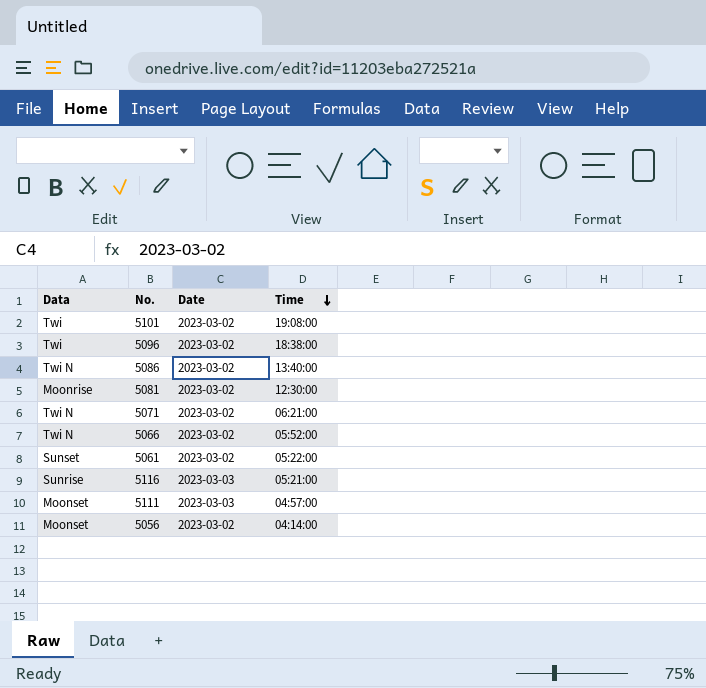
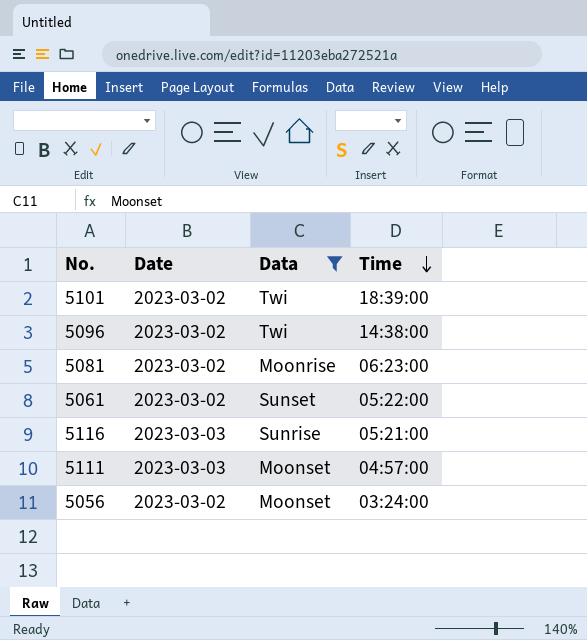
filter: none -> Data != Twi N
column Data | position: 1 -> 3
5101 | Time: 19:08:00 -> 18:39:00
5096 | Time: 18:38:00 -> 14:38:00
5081 | Time: 12:30:00 -> 06:23:00
5056 | Time: 04:14:00 -> 03:24:00

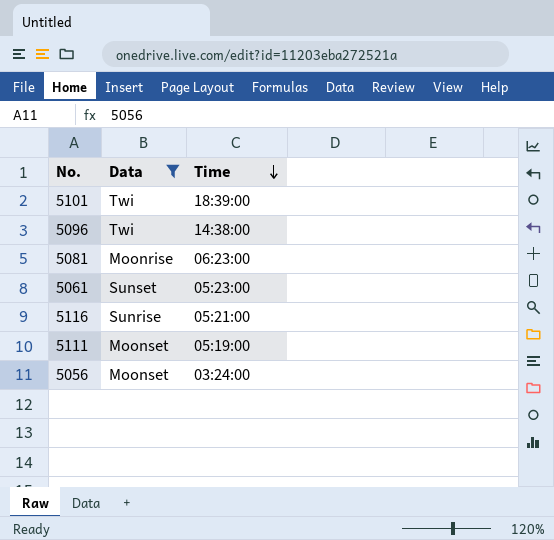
column Date | position: 2 -> none
5061 | Time: 05:22:00 -> 05:23:00
5111 | Time: 04:57:00 -> 05:19:00

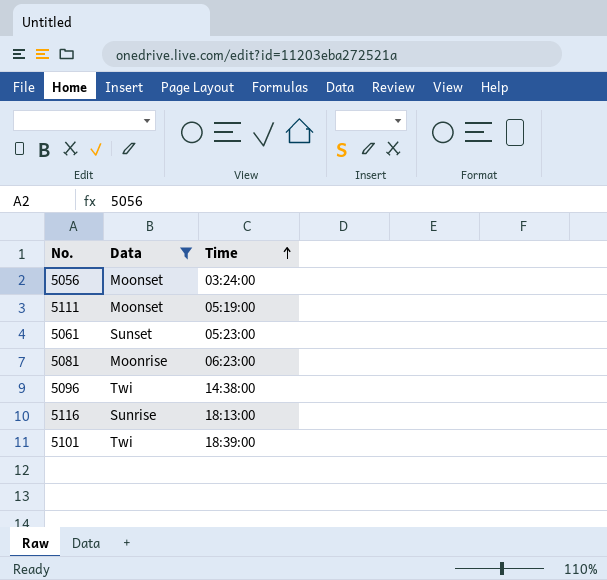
row order: Time descending -> Time ascending
5116 | Time: 05:21:00 -> 18:13:00

